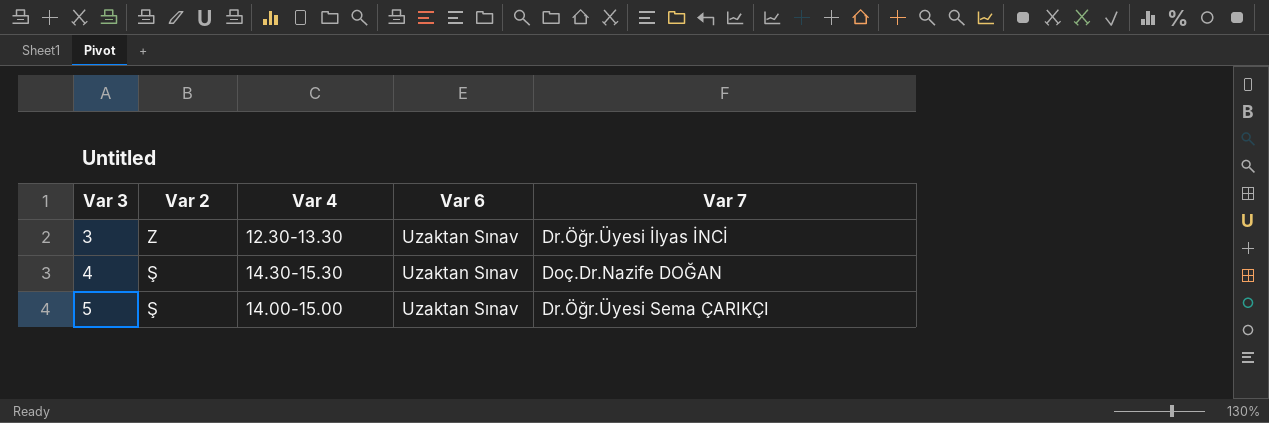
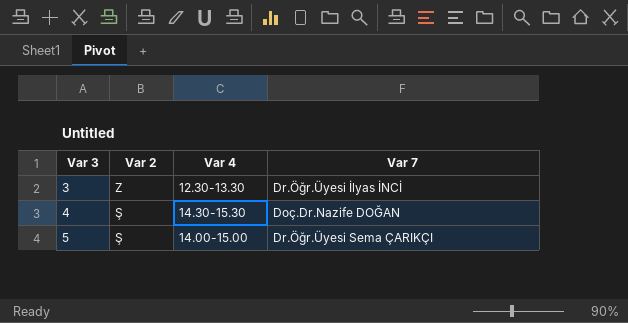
column Var 6 | position: 4 -> none

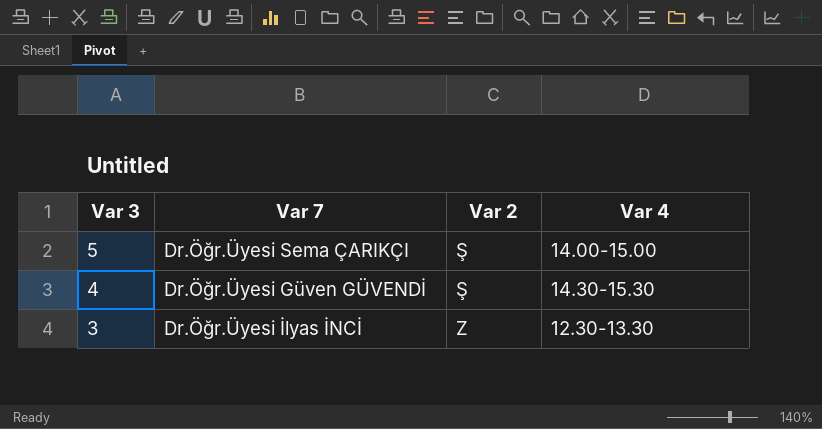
row order: Var 3 ascending -> Var 3 descending
column Var 7 | position: 4 -> 2
4 | Var 7: Doç.Dr.Nazife DOĞAN -> Dr.Öğr.Üyesi Güven GÜVENDİ

